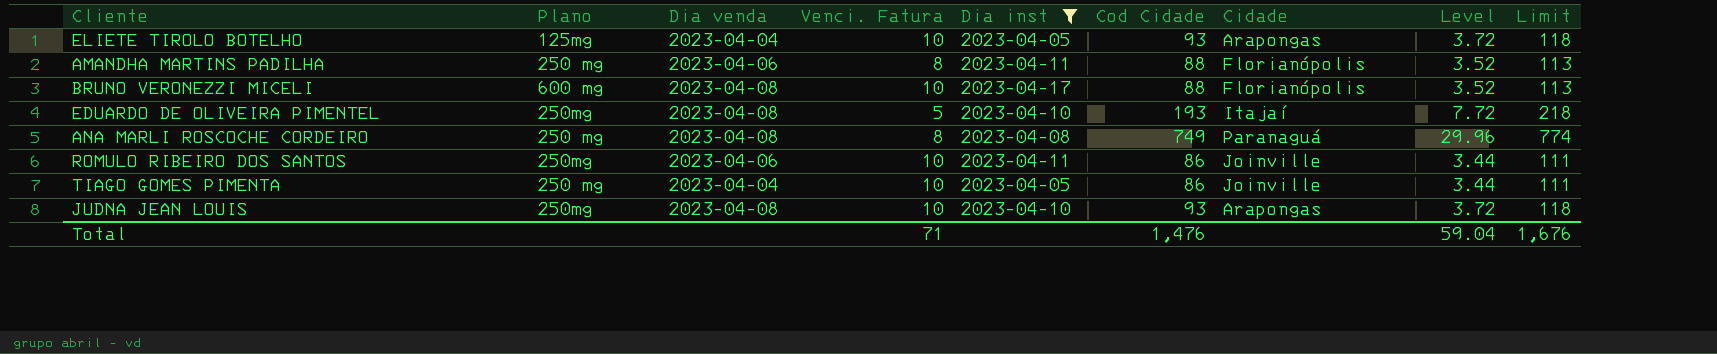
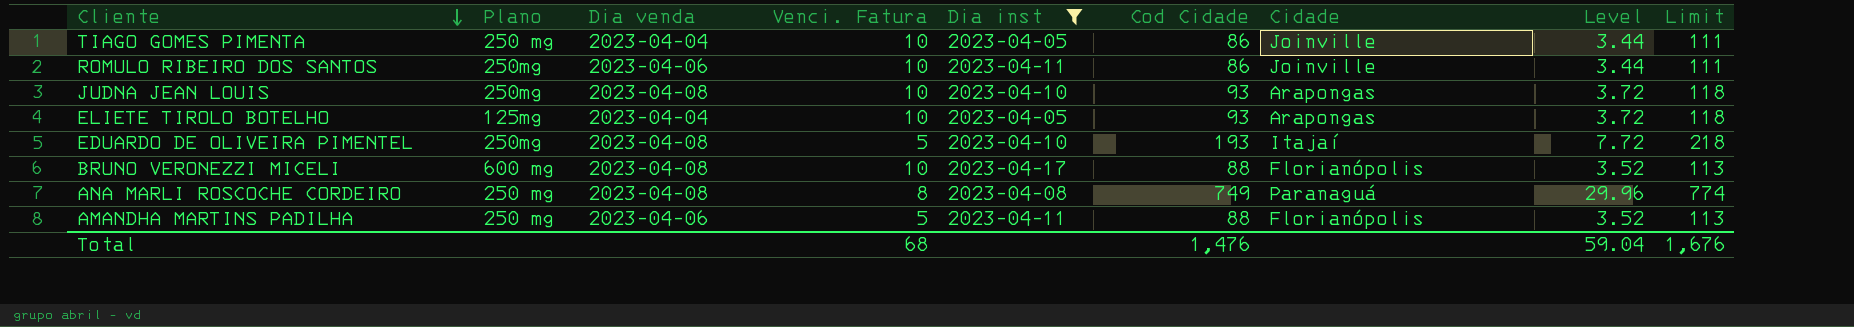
row order: none -> Cliente descending
AMANDHA MARTINS PADILHA | Venci. Fatura: 8 -> 5
Total | Venci. Fatura: 71 -> 68

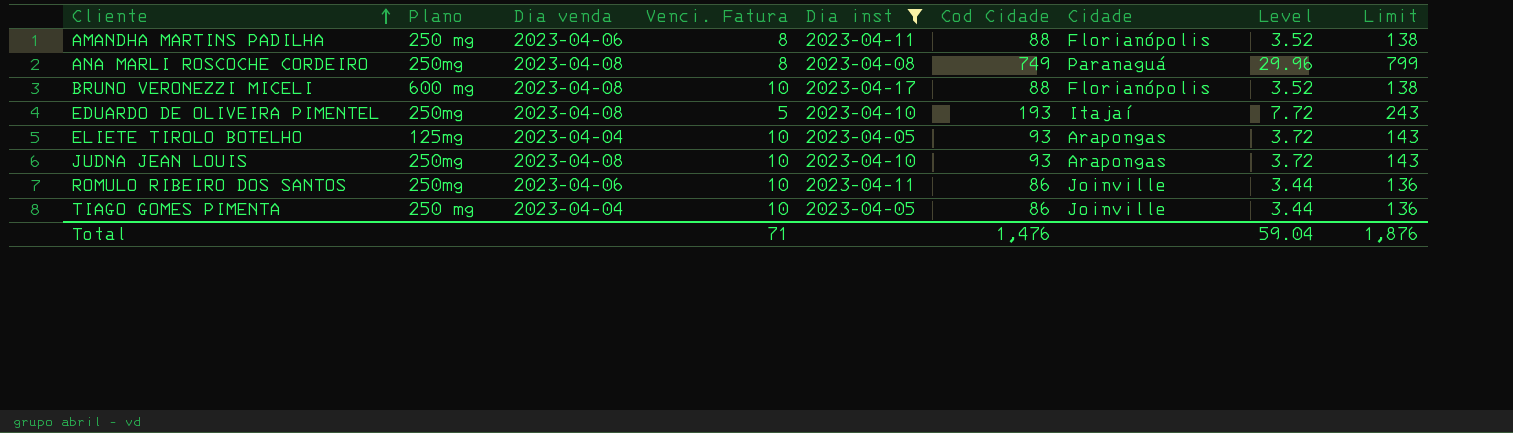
row order: Cliente descending -> Cliente ascending
column Limit | formula: [Cod Cidade] + 25 -> [Cod Cidade] + 50
AMANDHA MARTINS PADILHA | Venci. Fatura: 5 -> 8
ANA MARLI ROSCOCHE CORDEIRO | Plano: 250 mg -> 250mg
Total | Venci. Fatura: 68 -> 71
Total | Limit: 1,676 -> 1,876

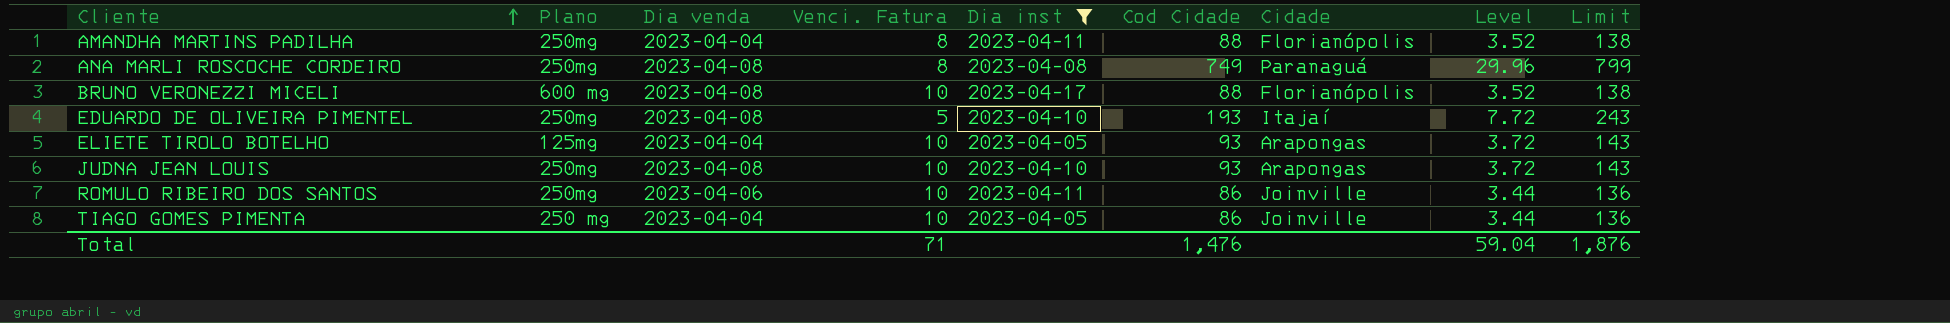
AMANDHA MARTINS PADILHA | Plano: 250 mg -> 250mg
AMANDHA MARTINS PADILHA | Dia venda: 2023-04-06 -> 2023-04-04

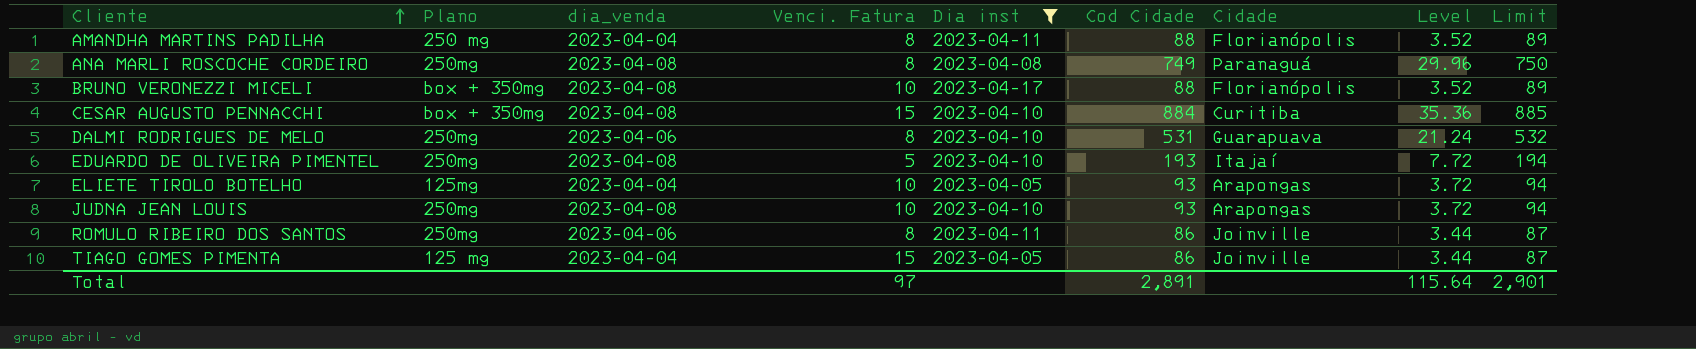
column name: Dia venda -> dia_venda
column Limit | formula: [Cod Cidade] + 50 -> [Cod Cidade] + 1
AMANDHA MARTINS PADILHA | Plano: 250mg -> 250 mg
BRUNO VERONEZZI MICELI | Plano: 600 mg -> box + 350mg
row CESAR AUGUSTO PENNACCHI: none -> box + 350mg | 2023-04-08 | 15 | 2023-04-10 | 884 | Curitiba | 35.36 | 885
row DALMI RODRIGUES DE MELO: none -> 250mg | 2023-04-06 | 8 | 2023-04-10 | 531 | Guarapuava | 21.24 | 532
ROMULO RIBEIRO DOS SANTOS | Venci. Fatura: 10 -> 8
TIAGO GOMES PIMENTA | Plano: 250 mg -> 125 mg
TIAGO GOMES PIMENTA | Venci. Fatura: 10 -> 15
Total | Venci. Fatura: 71 -> 97
Total | Cod Cidade: 1,476 -> 2,891
Total | Level: 59.04 -> 115.64
Total | Limit: 1,876 -> 2,901

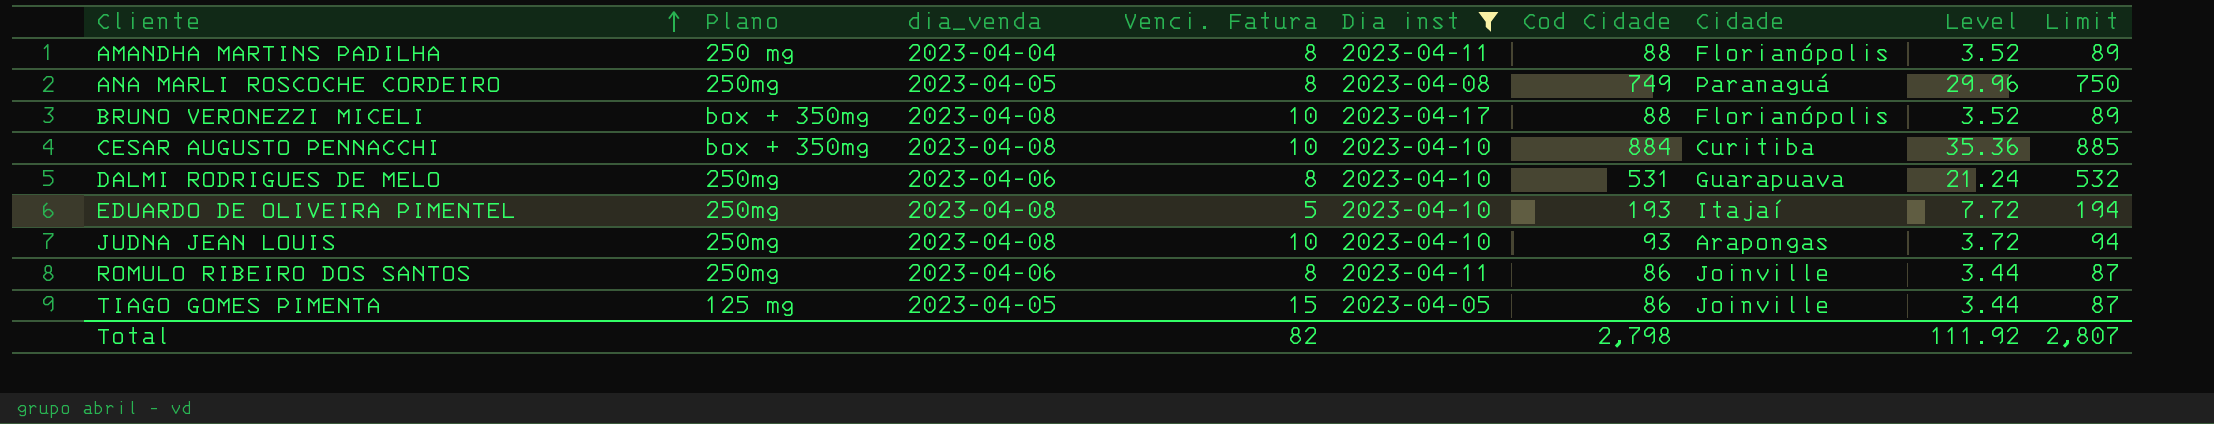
row ELIETE TIROLO BOTELHO: 125mg | 2023-04-04 | 10 | 2023-04-05 | 93 | Arapongas | 3.72 | 94 -> none
ANA MARLI ROSCOCHE CORDEIRO | dia_venda: 2023-04-08 -> 2023-04-05
CESAR AUGUSTO PENNACCHI | Venci. Fatura: 15 -> 10
TIAGO GOMES PIMENTA | dia_venda: 2023-04-04 -> 2023-04-05
Total | Venci. Fatura: 97 -> 82
Total | Cod Cidade: 2,891 -> 2,798
Total | Level: 115.64 -> 111.92
Total | Limit: 2,901 -> 2,807

